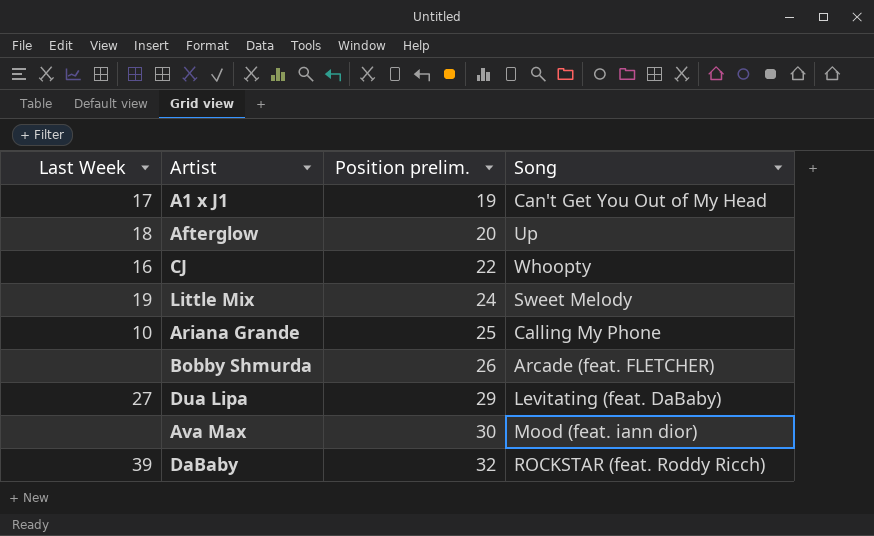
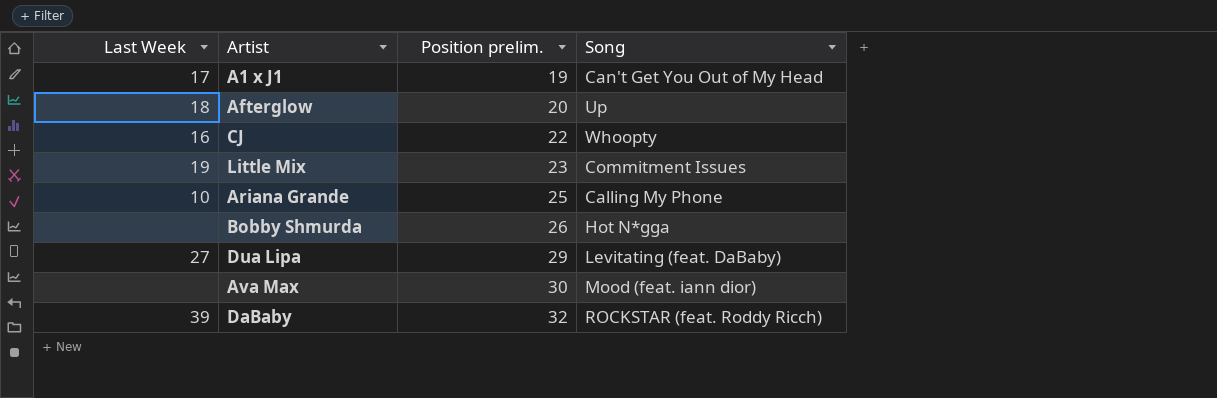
Little Mix | Position prelim.: 24 -> 23
Little Mix | Song: Sweet Melody -> Commitment Issues
Bobby Shmurda | Song: Arcade (feat. FLETCHER) -> Hot N*gga

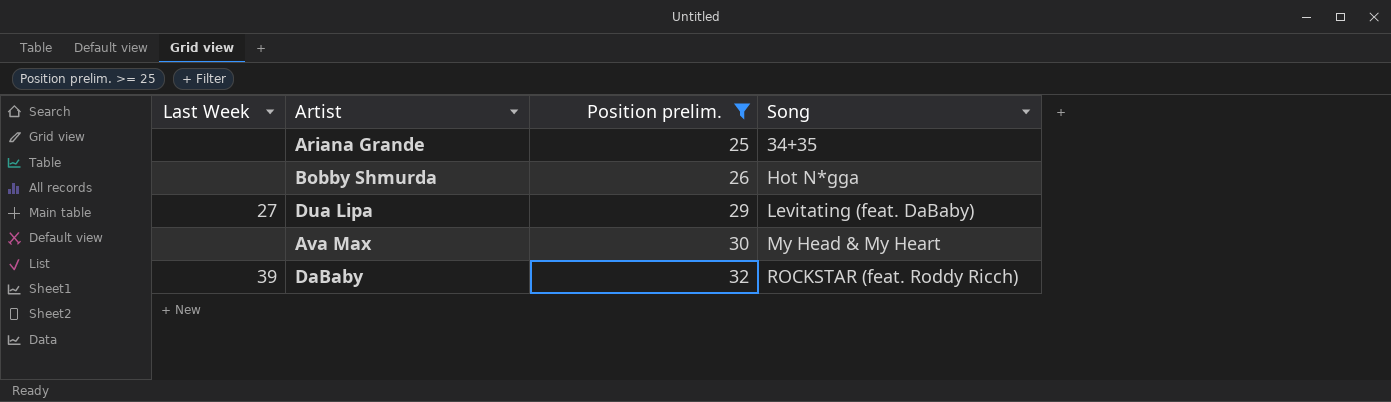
filter: none -> Position prelim. >= 25
Ariana Grande | Last Week: 10 -> none
Ariana Grande | Song: Calling My Phone -> 34+35
Ava Max | Song: Mood (feat. iann dior) -> My Head & My Heart

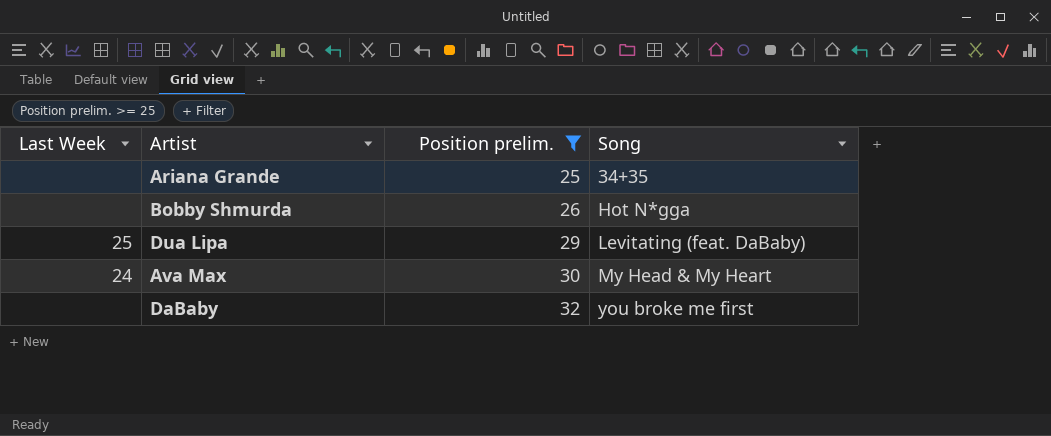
Dua Lipa | Last Week: 27 -> 25
Ava Max | Last Week: none -> 24
DaBaby | Last Week: 39 -> none
DaBaby | Song: ROCKSTAR (feat. Roddy Ricch) -> you broke me first

